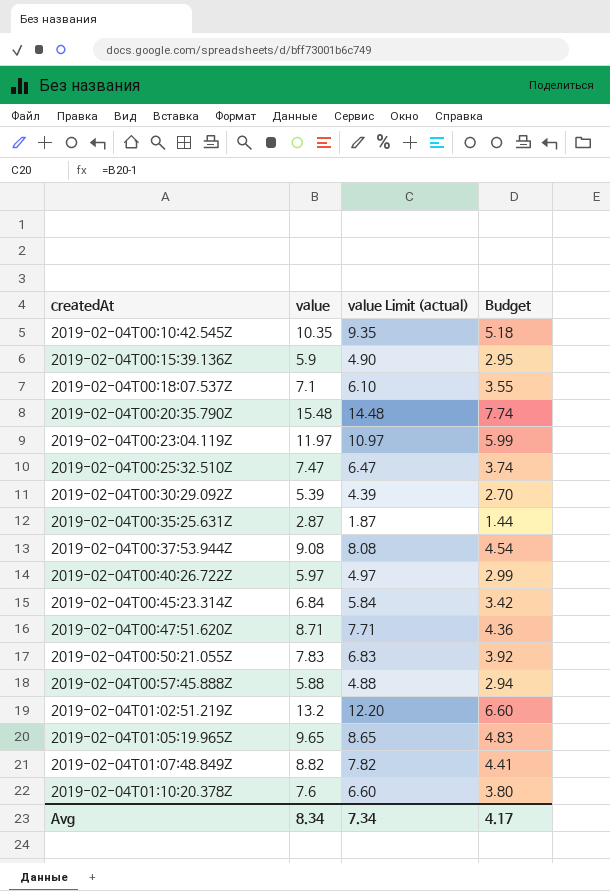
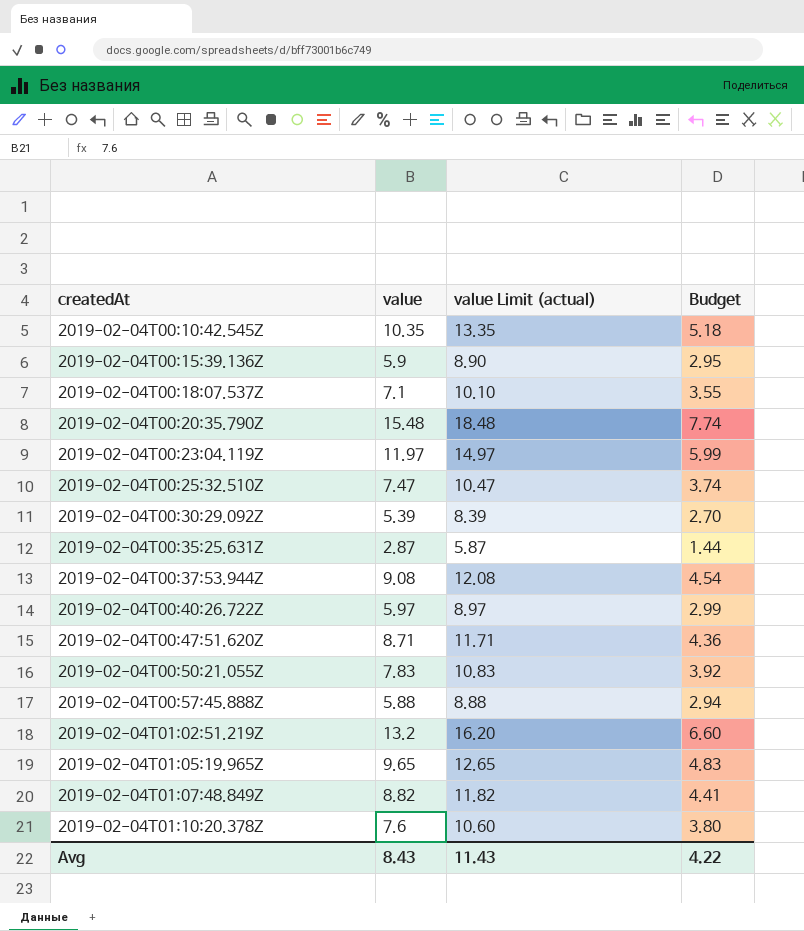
column value Limit (actual) | formula: [value] - 1 -> [value] + 3
row 2019-02-04T00:45:23.314Z: 6.84 | 5.84 | 3.42 -> none
Avg | value: 8.34 -> 8.43
Avg | value Limit (actual): 7.34 -> 11.43
Avg | Budget: 4.17 -> 4.22

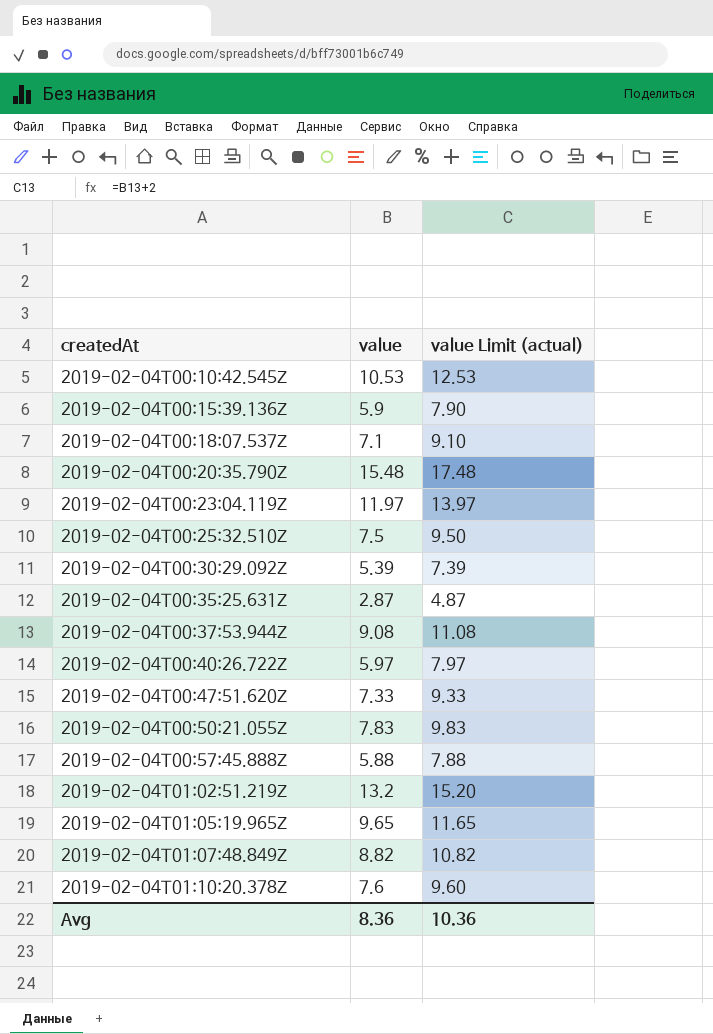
column Budget | formula: [value] * 0.5 -> none
column value Limit (actual) | formula: [value] + 3 -> [value] + 2
2019-02-04T00:10:42.545Z | value: 10.35 -> 10.53
2019-02-04T00:25:32.510Z | value: 7.47 -> 7.5
2019-02-04T00:47:51.620Z | value: 8.71 -> 7.33
Avg | value: 8.43 -> 8.36
Avg | value Limit (actual): 11.43 -> 10.36

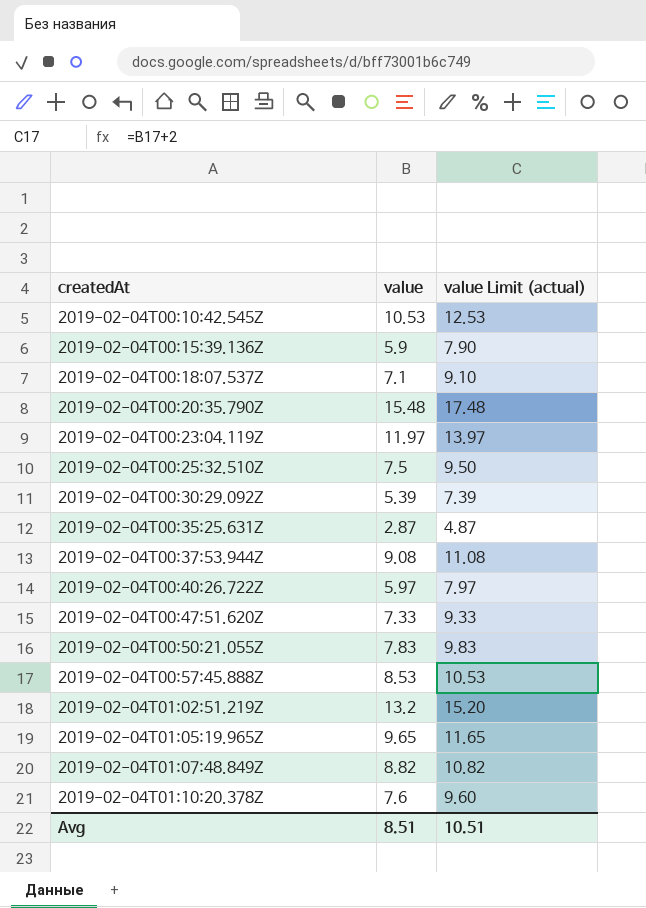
2019-02-04T00:57:45.888Z | value: 5.88 -> 8.53
2019-02-04T00:57:45.888Z | value Limit (actual): 7.88 -> 10.53
Avg | value: 8.36 -> 8.51
Avg | value Limit (actual): 10.36 -> 10.51

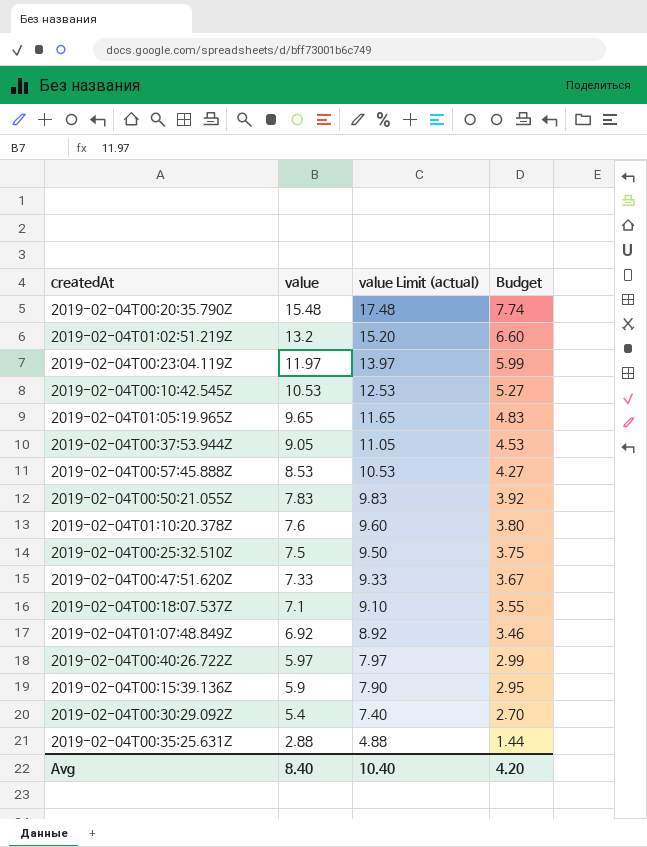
row order: createdAt ascending -> value descending
column Budget | formula: none -> [value] * 0.5
2019-02-04T00:37:53.944Z | value: 9.08 -> 9.05
2019-02-04T00:37:53.944Z | value Limit (actual): 11.08 -> 11.05
2019-02-04T01:07:48.849Z | value: 8.82 -> 6.92
2019-02-04T01:07:48.849Z | value Limit (actual): 10.82 -> 8.92
2019-02-04T00:30:29.092Z | value: 5.39 -> 5.4
2019-02-04T00:30:29.092Z | value Limit (actual): 7.39 -> 7.40
2019-02-04T00:35:25.631Z | value: 2.87 -> 2.88
2019-02-04T00:35:25.631Z | value Limit (actual): 4.87 -> 4.88
Avg | value: 8.51 -> 8.40
Avg | value Limit (actual): 10.51 -> 10.40

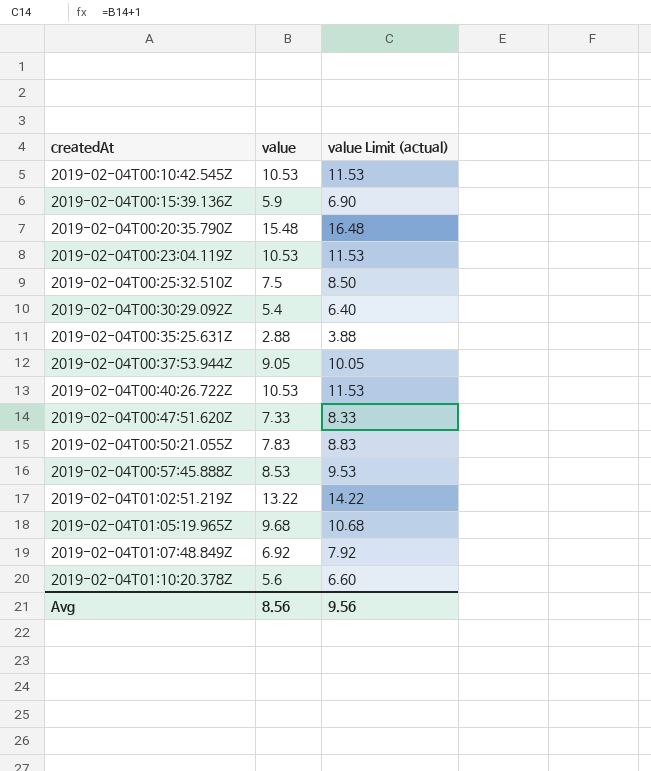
row order: value descending -> createdAt ascending
column Budget | formula: [value] * 0.5 -> none
column value Limit (actual) | formula: [value] + 2 -> [value] + 1
row 2019-02-04T00:18:07.537Z: 7.1 | 9.10 | 3.55 -> none
2019-02-04T00:23:04.119Z | value: 11.97 -> 10.53
2019-02-04T00:40:26.722Z | value: 5.97 -> 10.53
2019-02-04T01:02:51.219Z | value: 13.2 -> 13.22
2019-02-04T01:05:19.965Z | value: 9.65 -> 9.68
2019-02-04T01:10:20.378Z | value: 7.6 -> 5.6
Avg | value: 8.40 -> 8.56
Avg | value Limit (actual): 10.40 -> 9.56

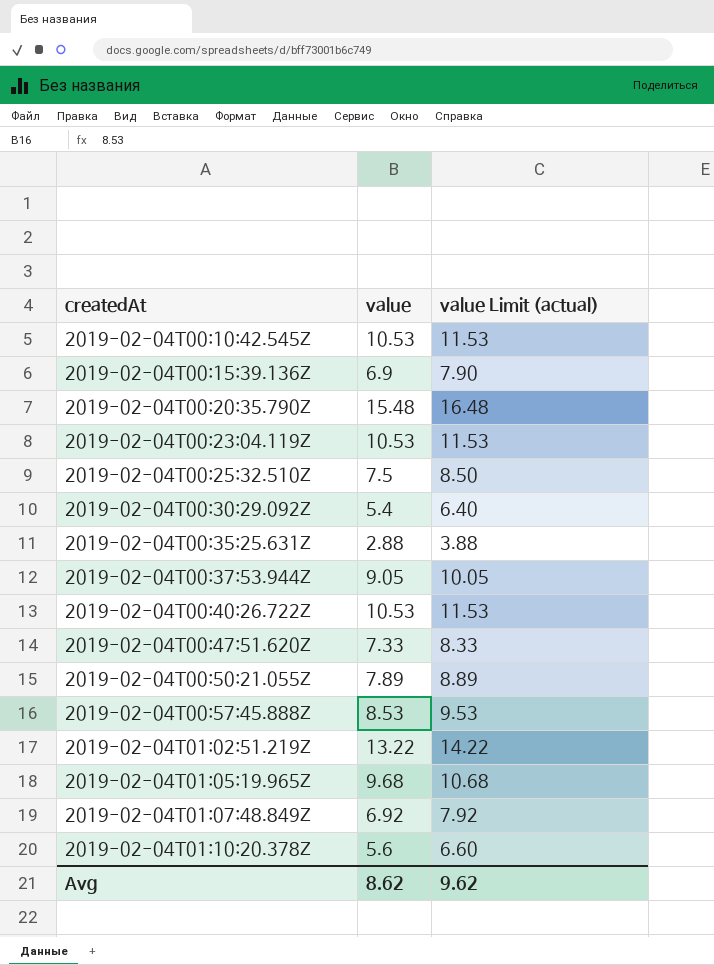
2019-02-04T00:15:39.136Z | value: 5.9 -> 6.9
2019-02-04T00:15:39.136Z | value Limit (actual): 6.90 -> 7.90
2019-02-04T00:50:21.055Z | value: 7.83 -> 7.89
2019-02-04T00:50:21.055Z | value Limit (actual): 8.83 -> 8.89
Avg | value: 8.56 -> 8.62
Avg | value Limit (actual): 9.56 -> 9.62

